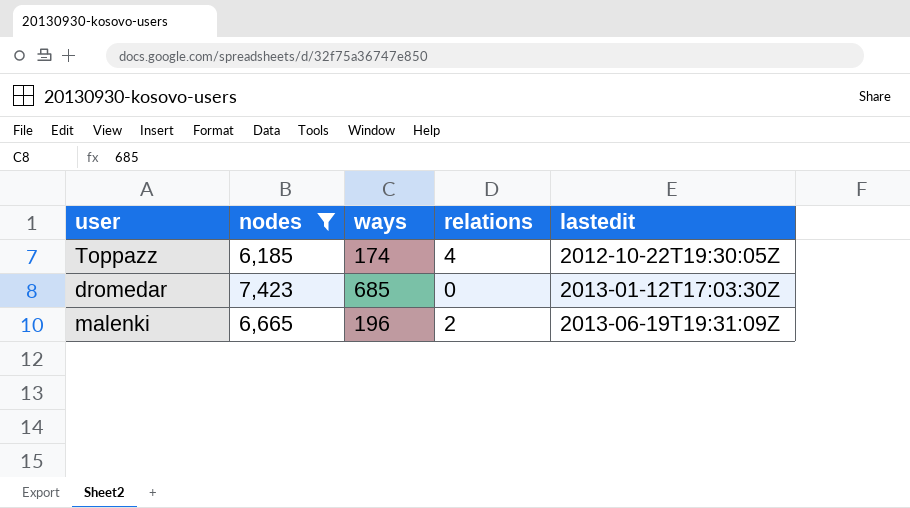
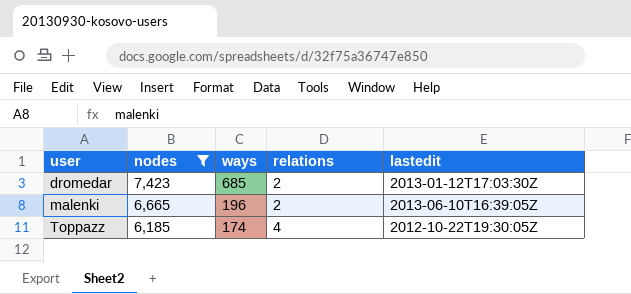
row order: lastedit ascending -> user ascending
dromedar | relations: 0 -> 2
malenki | lastedit: 2013-06-19T19:31:09Z -> 2013-06-10T16:39:05Z

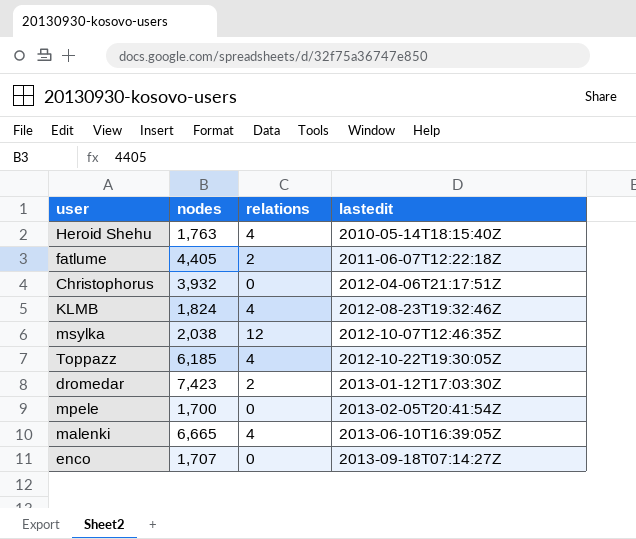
filter: nodes >= 6,185 -> none
row order: user ascending -> lastedit ascending
column ways | position: 3 -> none
malenki | relations: 2 -> 4

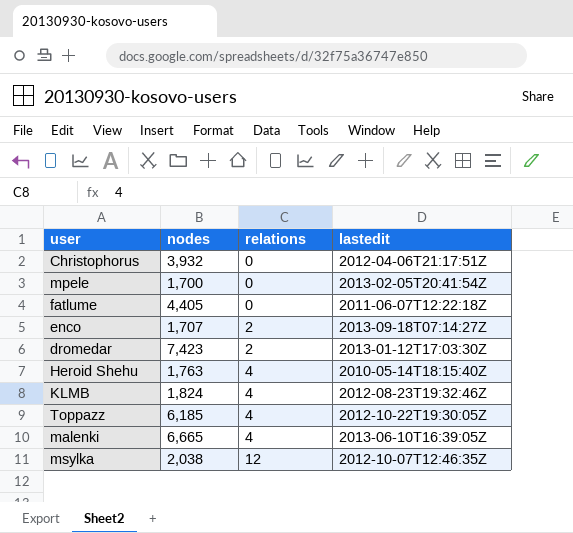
row order: lastedit ascending -> relations ascending
fatlume | relations: 2 -> 0
enco | relations: 0 -> 2

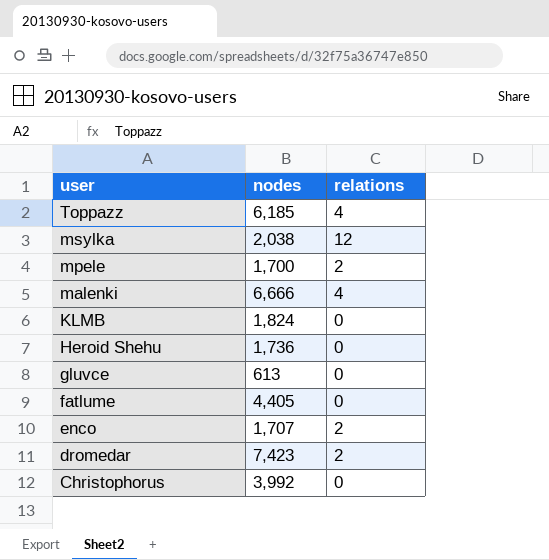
row order: relations ascending -> user descending
column lastedit | position: 4 -> none
mpele | relations: 0 -> 2
malenki | nodes: 6,665 -> 6,666
KLMB | relations: 4 -> 0
Heroid Shehu | nodes: 1,763 -> 1,736
Heroid Shehu | relations: 4 -> 0
row gluvce: none -> 613 | 0
Christophorus | nodes: 3,932 -> 3,992

